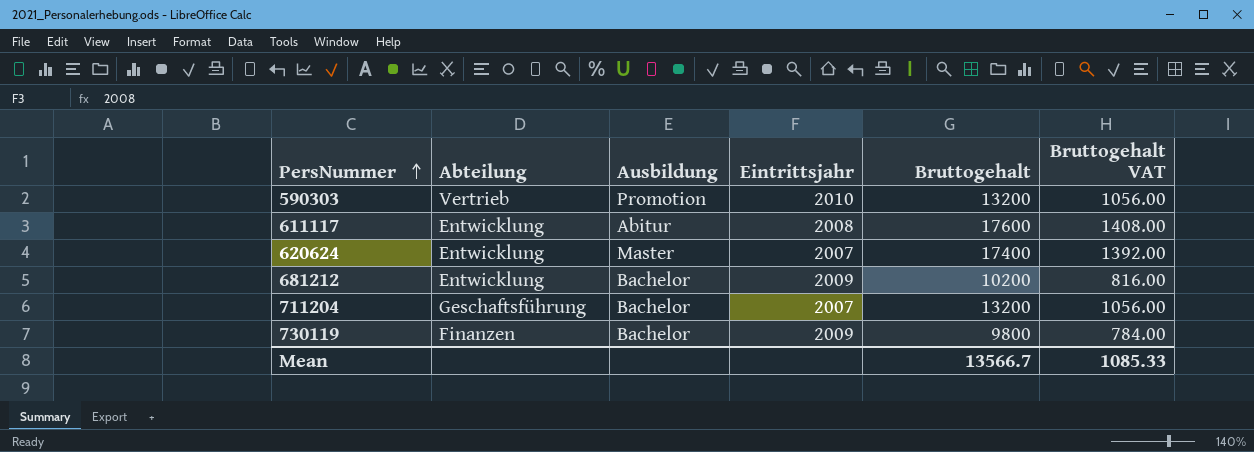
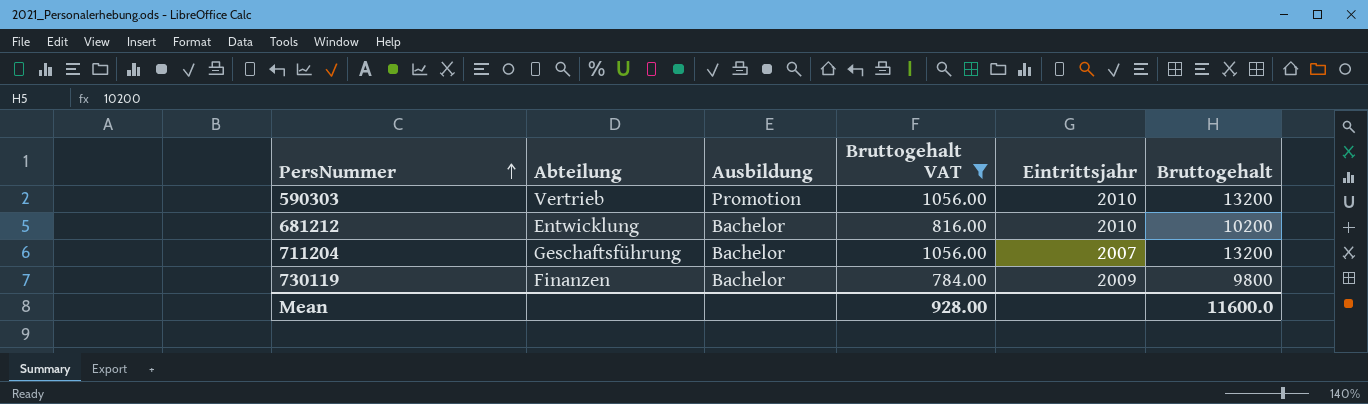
filter: none -> Bruttogehalt VAT <= 1056.00
column Bruttogehalt VAT | position: 6 -> 4
681212 | Eintrittsjahr: 2009 -> 2010
Mean | Bruttogehalt VAT: 1085.33 -> 928.00
Mean | Bruttogehalt: 13566.7 -> 11600.0

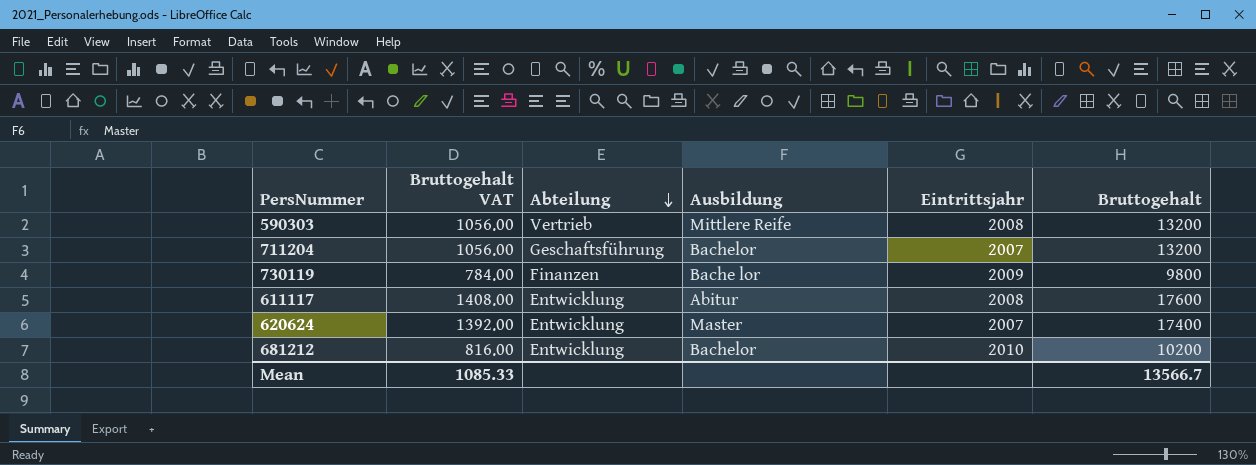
filter: Bruttogehalt VAT <= 1056.00 -> none
row order: PersNummer ascending -> Abteilung descending
column Bruttogehalt VAT | position: 4 -> 2
590303 | Ausbildung: Promotion -> Mittlere Reife
590303 | Eintrittsjahr: 2010 -> 2008
730119 | Ausbildung: Bachelor -> Bache lor
Mean | Bruttogehalt VAT: 928.00 -> 1085.33
Mean | Bruttogehalt: 11600.0 -> 13566.7

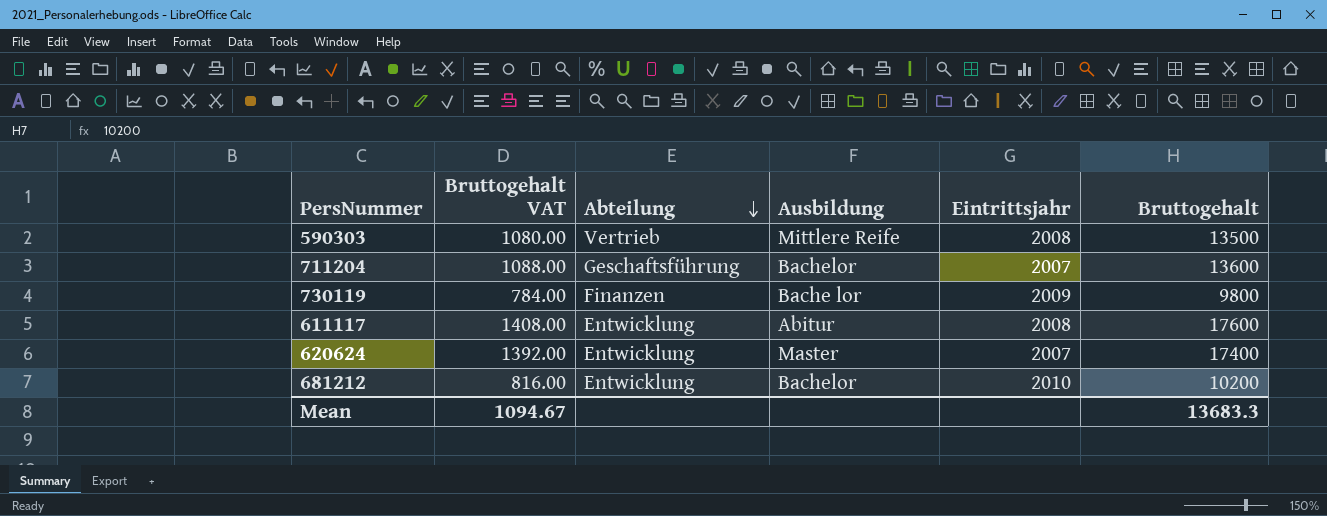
590303 | Bruttogehalt VAT: 1056.00 -> 1080.00
590303 | Bruttogehalt: 13200 -> 13500
711204 | Bruttogehalt VAT: 1056.00 -> 1088.00
711204 | Bruttogehalt: 13200 -> 13600
Mean | Bruttogehalt VAT: 1085.33 -> 1094.67
Mean | Bruttogehalt: 13566.7 -> 13683.3

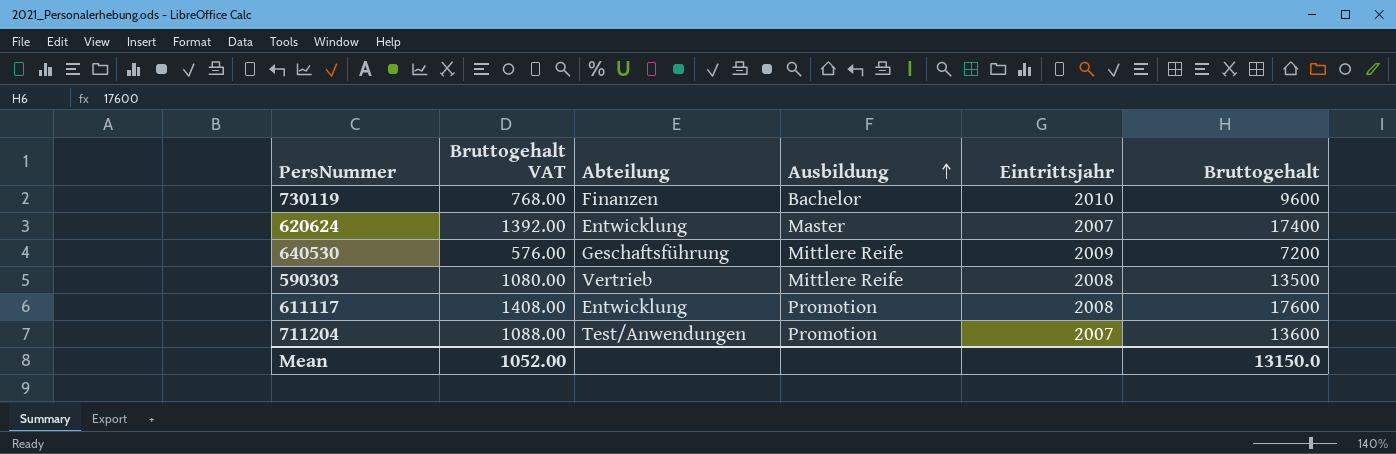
row order: Abteilung descending -> Ausbildung ascending
row 681212: 816.00 | Entwicklung | Bachelor | 2010 | 10200 -> none
730119 | Bruttogehalt VAT: 784.00 -> 768.00
730119 | Ausbildung: Bache lor -> Bachelor
730119 | Eintrittsjahr: 2009 -> 2010
730119 | Bruttogehalt: 9800 -> 9600
row 640530: none -> 576.00 | Geschaftsführung | Mittlere Reife | 2009 | 7200
611117 | Ausbildung: Abitur -> Promotion
711204 | Abteilung: Geschaftsführung -> Test/Anwendungen
711204 | Ausbildung: Bachelor -> Promotion
Mean | Bruttogehalt VAT: 1094.67 -> 1052.00
Mean | Bruttogehalt: 13683.3 -> 13150.0

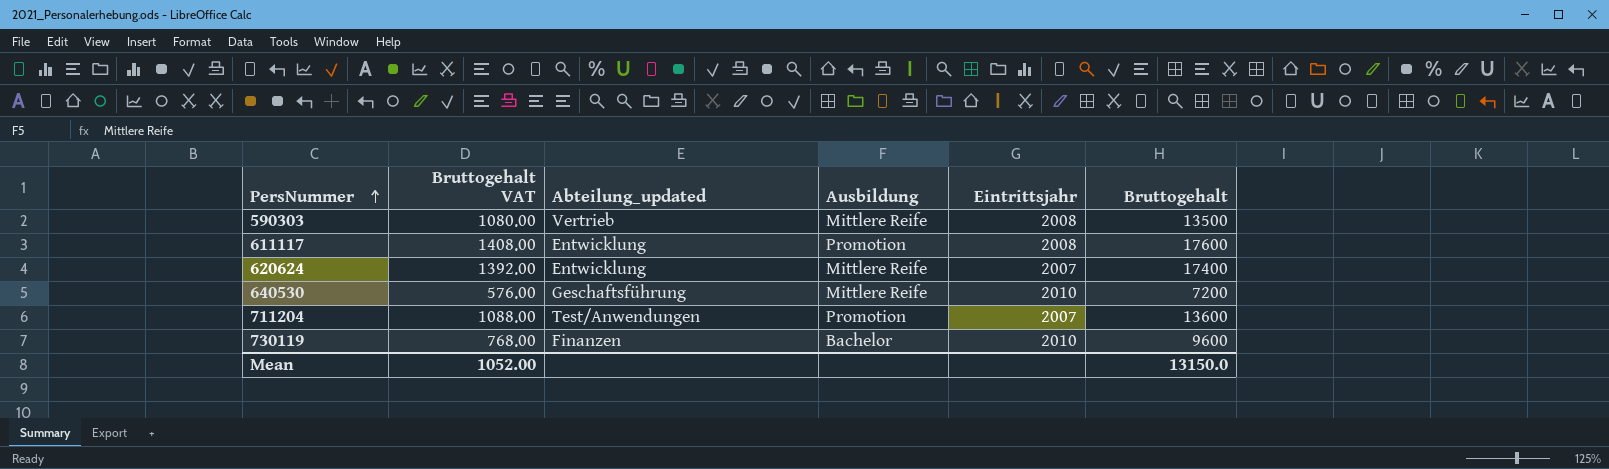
row order: Ausbildung ascending -> PersNummer ascending
column name: Abteilung -> Abteilung_updated
620624 | Ausbildung: Master -> Mittlere Reife
640530 | Eintrittsjahr: 2009 -> 2010

